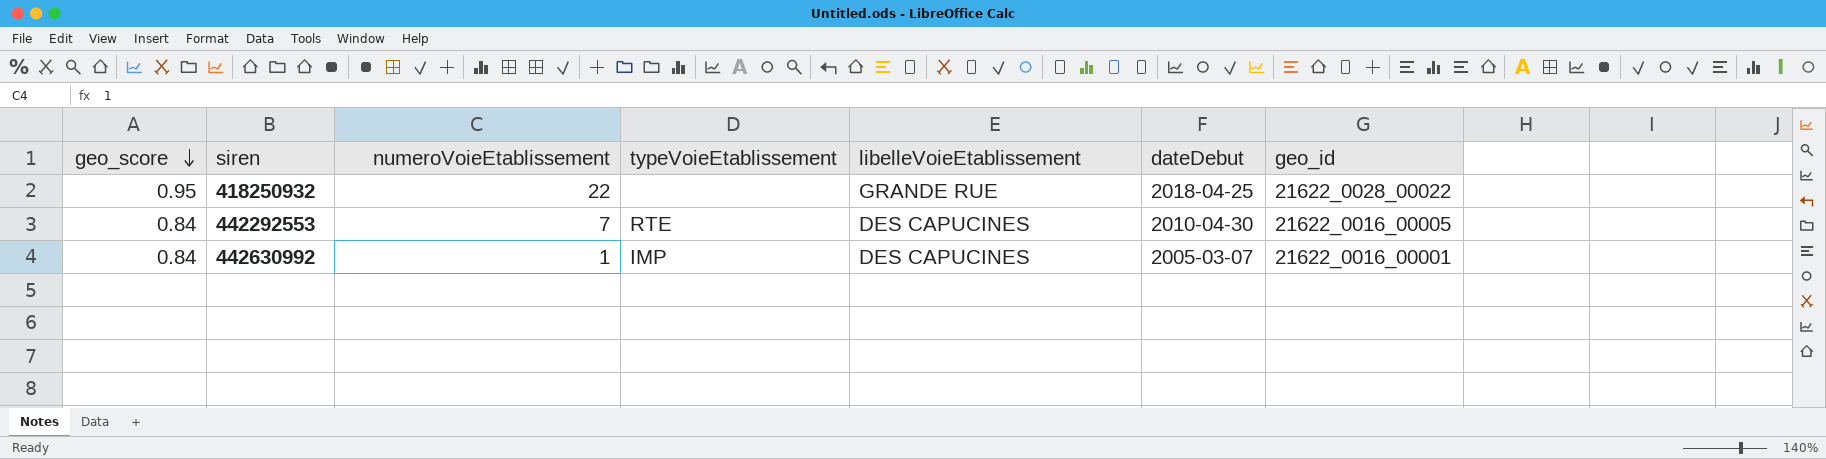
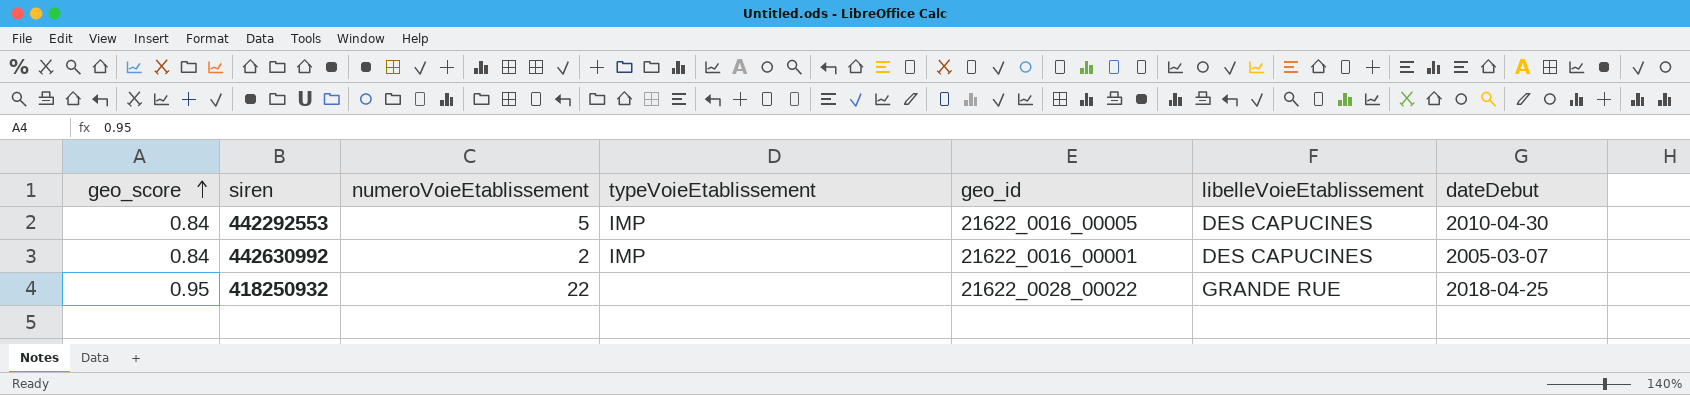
row order: geo_score descending -> geo_score ascending
column geo_id | position: 7 -> 5
442292553 | numeroVoieEtablissement: 7 -> 5
442292553 | typeVoieEtablissement: RTE -> IMP
442630992 | numeroVoieEtablissement: 1 -> 2

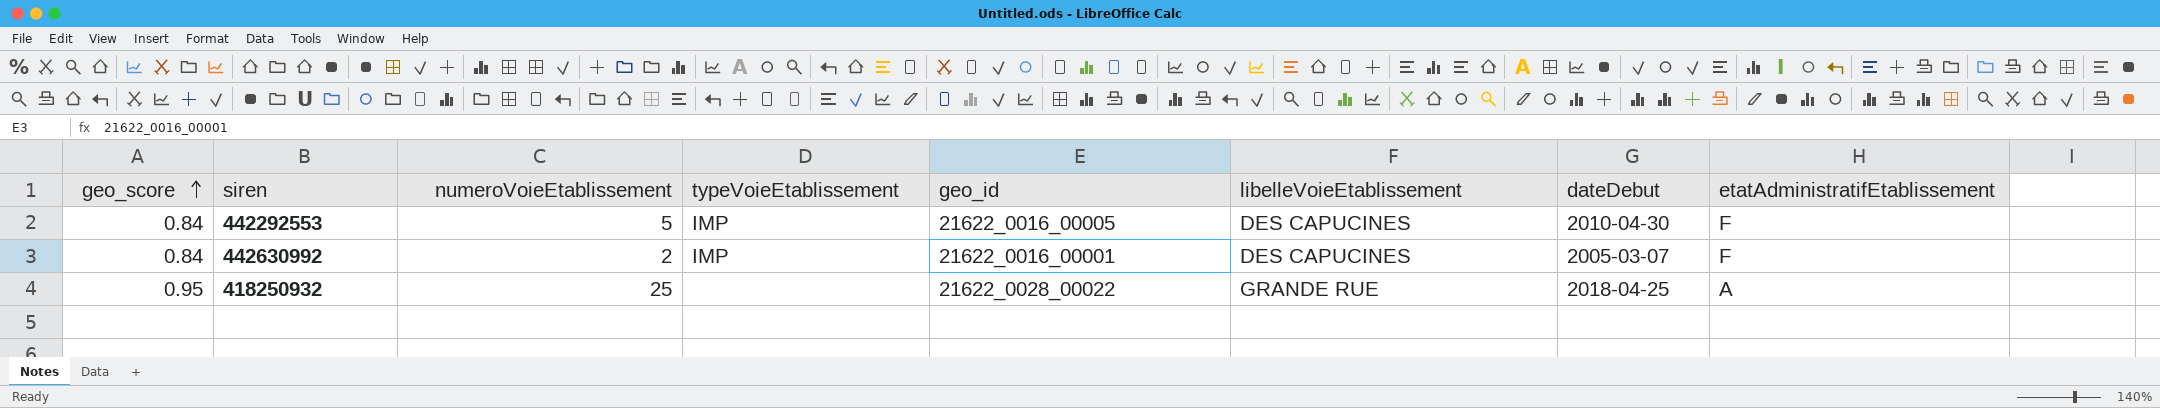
column etatAdministratifEtablissement | position: none -> 8
418250932 | numeroVoieEtablissement: 22 -> 25

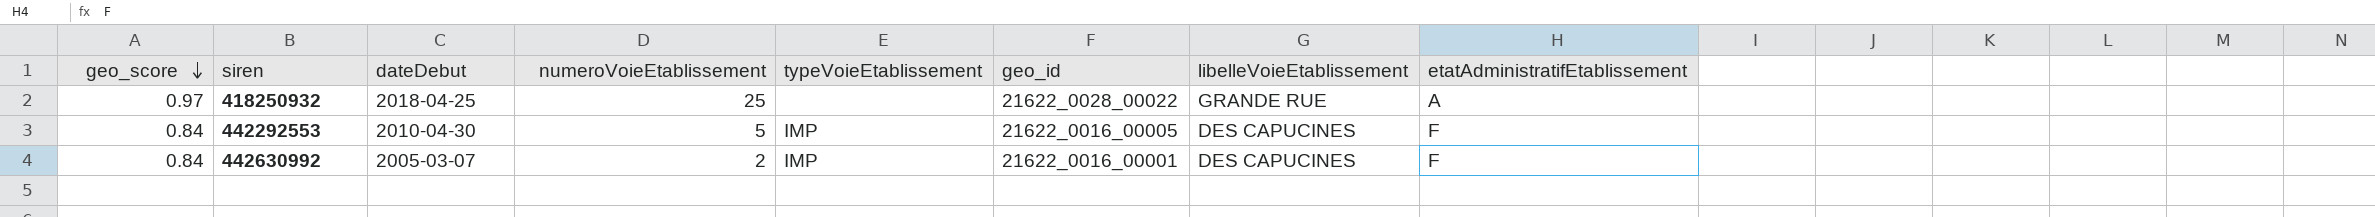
row order: geo_score ascending -> geo_score descending
column dateDebut | position: 7 -> 3
418250932 | geo_score: 0.95 -> 0.97

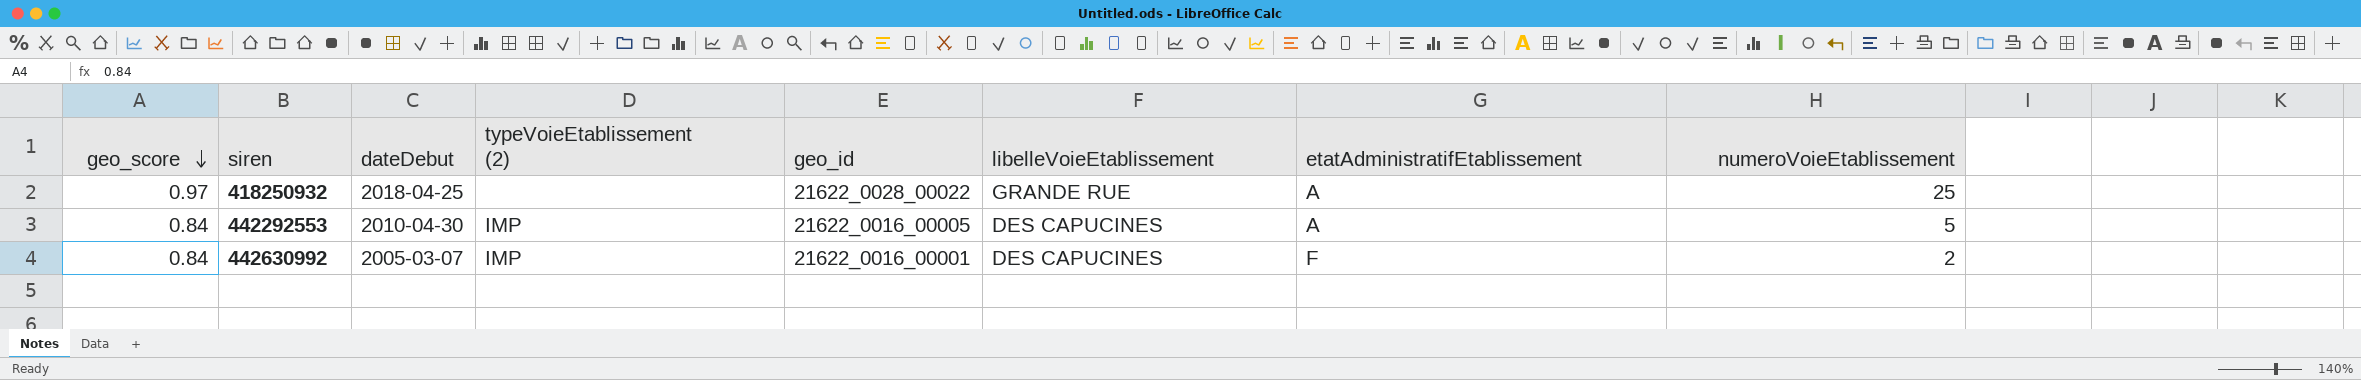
column name: typeVoieEtablissement -> typeVoieEtablissement (2)
column numeroVoieEtablissement | position: 4 -> 8
442292553 | etatAdministratifEtablissement: F -> A

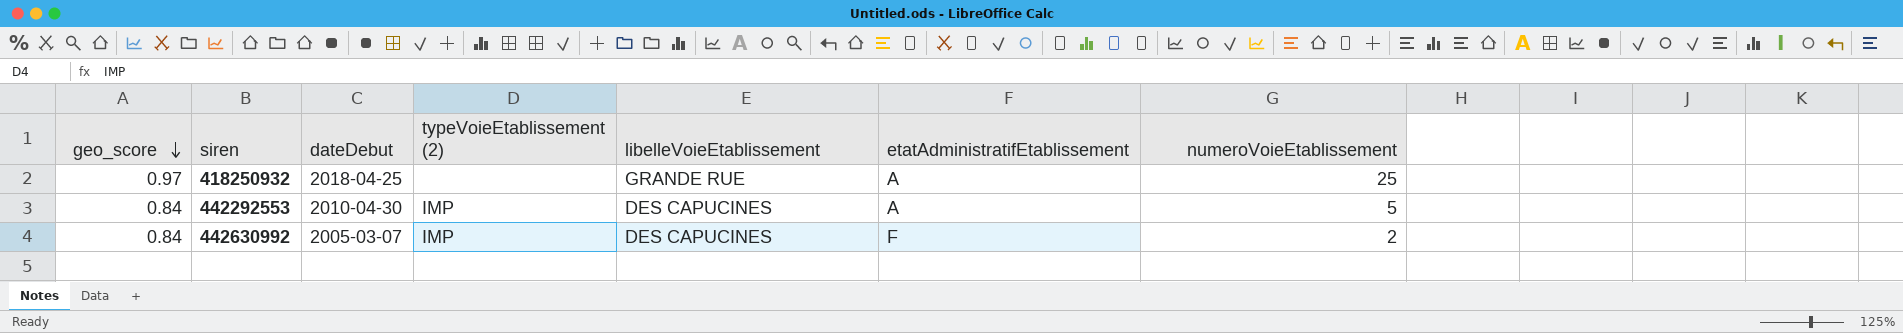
column geo_id | position: 5 -> none

